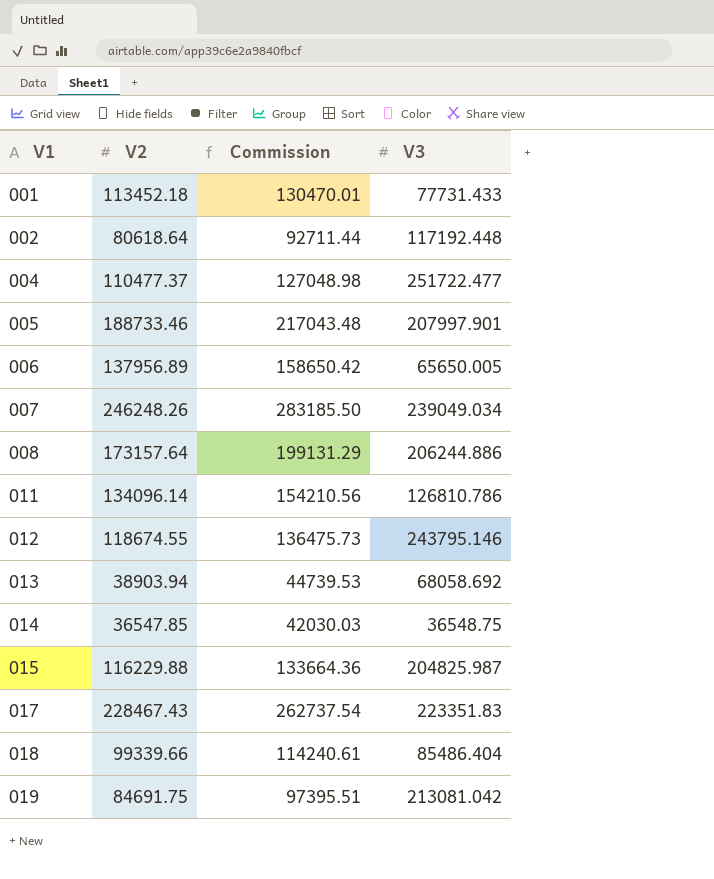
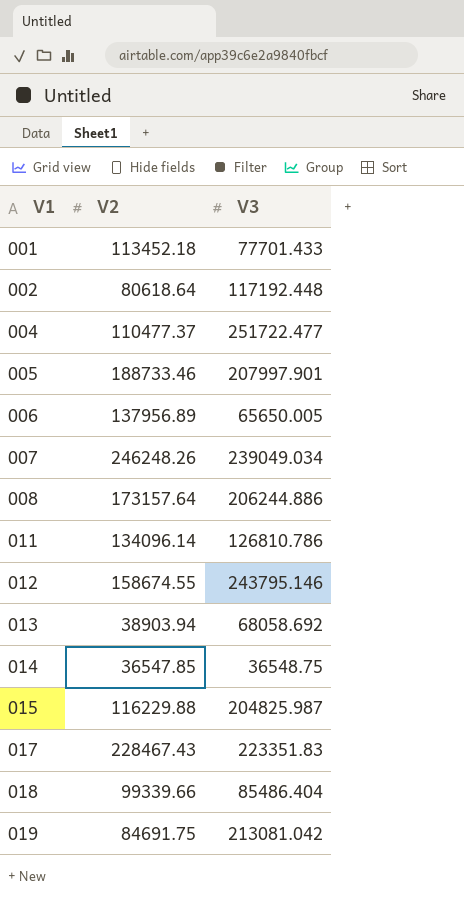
column Commission | formula: [V2] * 1.15 -> none
001 | V3: 77731.433 -> 77701.433
012 | V2: 118674.55 -> 158674.55

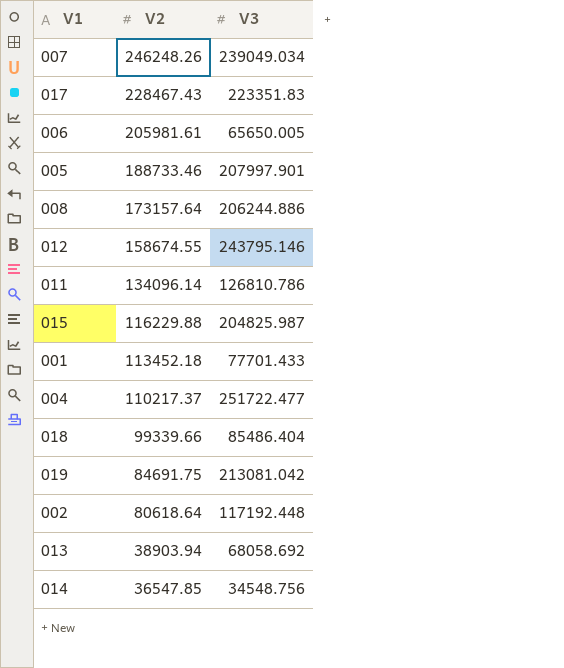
row order: V1 ascending -> V2 descending
006 | V2: 137956.89 -> 205981.61
004 | V2: 110477.37 -> 110217.37
014 | V3: 36548.75 -> 34548.756

